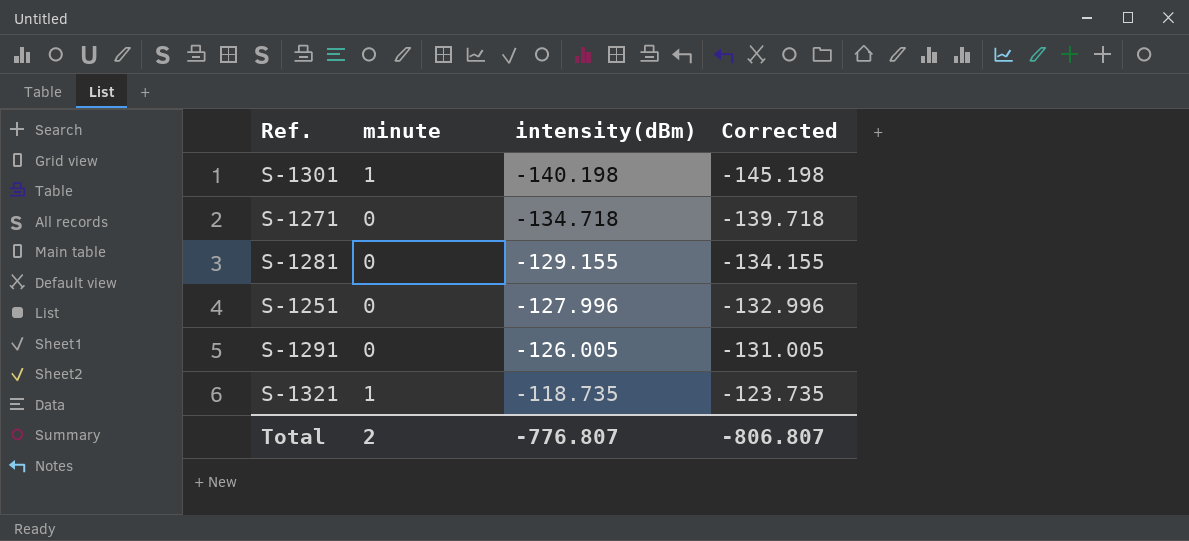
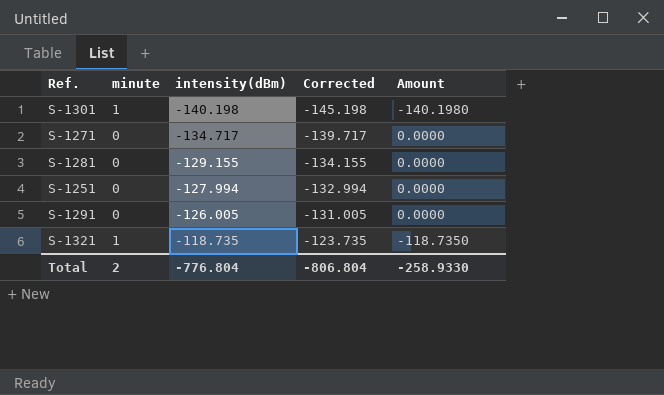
column Amount | formula: none -> [minute] * [intensity(dBm)]
S-1271 | intensity(dBm): -134.718 -> -134.717
S-1271 | Corrected: -139.718 -> -139.717
S-1251 | intensity(dBm): -127.996 -> -127.994
S-1251 | Corrected: -132.996 -> -132.994
Total | intensity(dBm): -776.807 -> -776.804
Total | Corrected: -806.807 -> -806.804

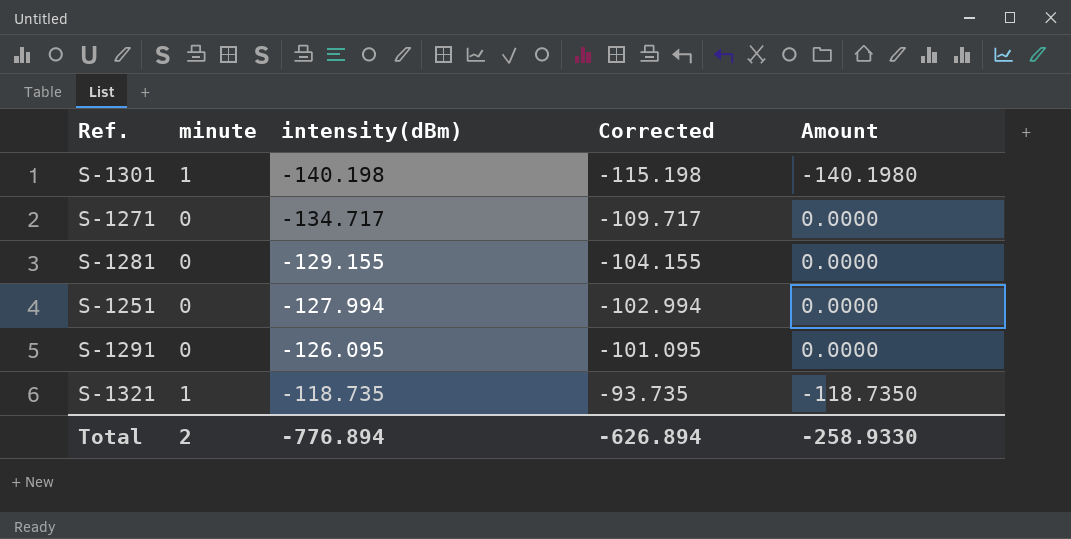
column Corrected | formula: [intensity(dBm)] - 5 -> [intensity(dBm)] + 25
S-1291 | intensity(dBm): -126.005 -> -126.095
Total | intensity(dBm): -776.804 -> -776.894
Total | Corrected: -806.804 -> -626.894

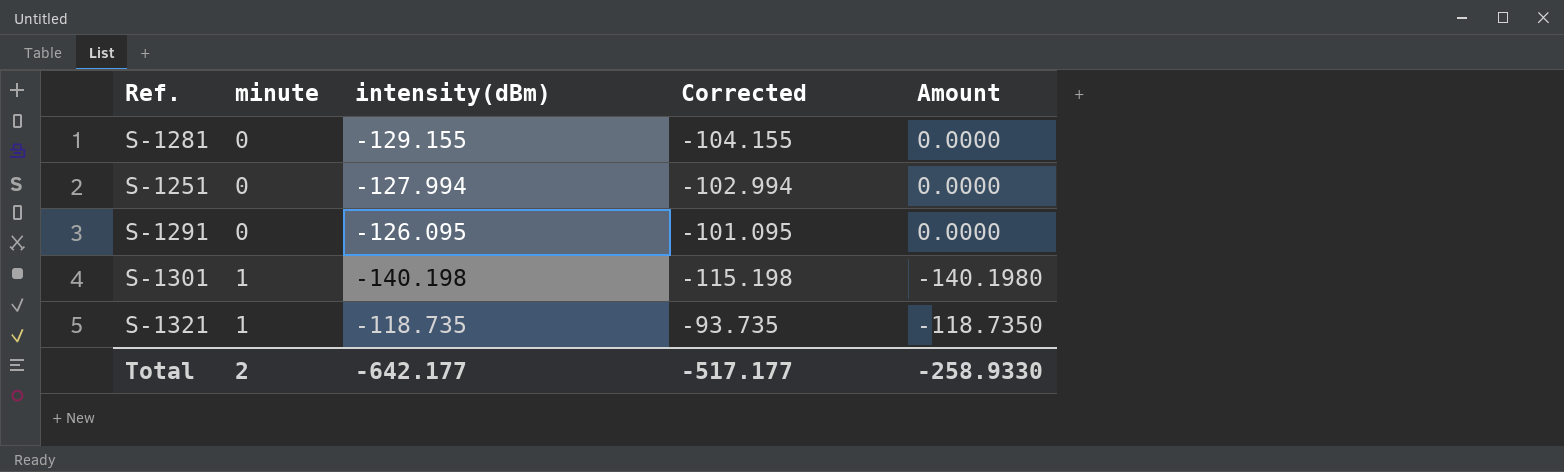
row order: intensity(dBm) ascending -> minute ascending
row S-1271: 0 | -134.717 | -109.717 | 0.0000 -> none
Total | intensity(dBm): -776.894 -> -642.177
Total | Corrected: -626.894 -> -517.177

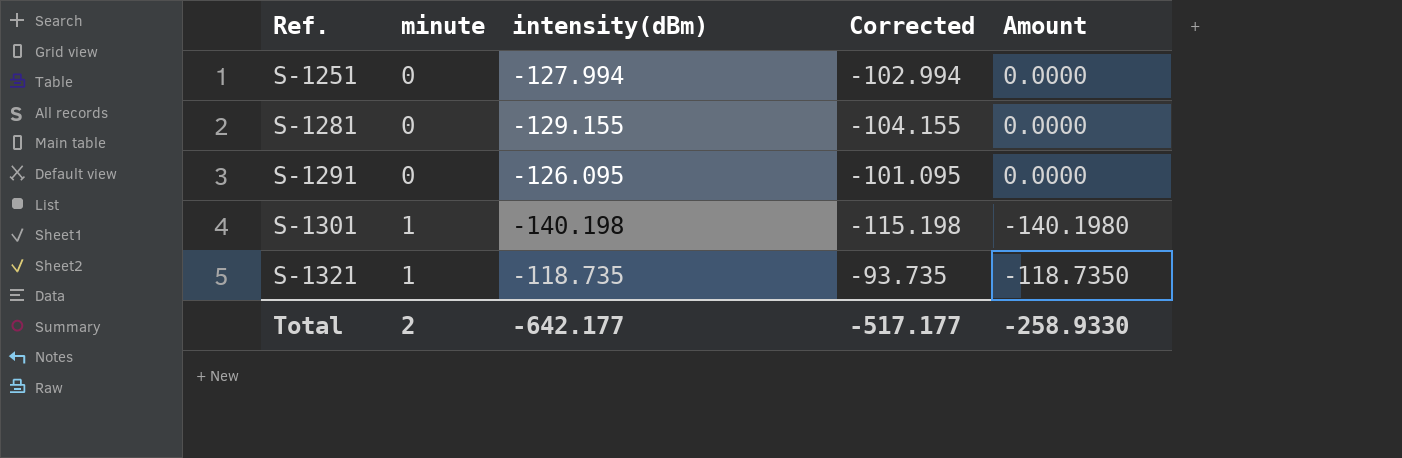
row order: minute ascending -> Ref. ascending

